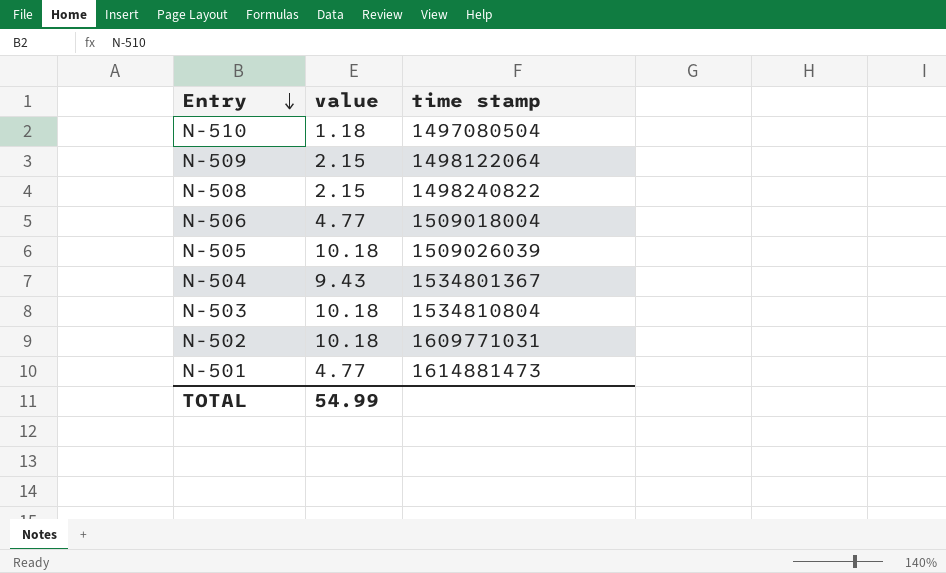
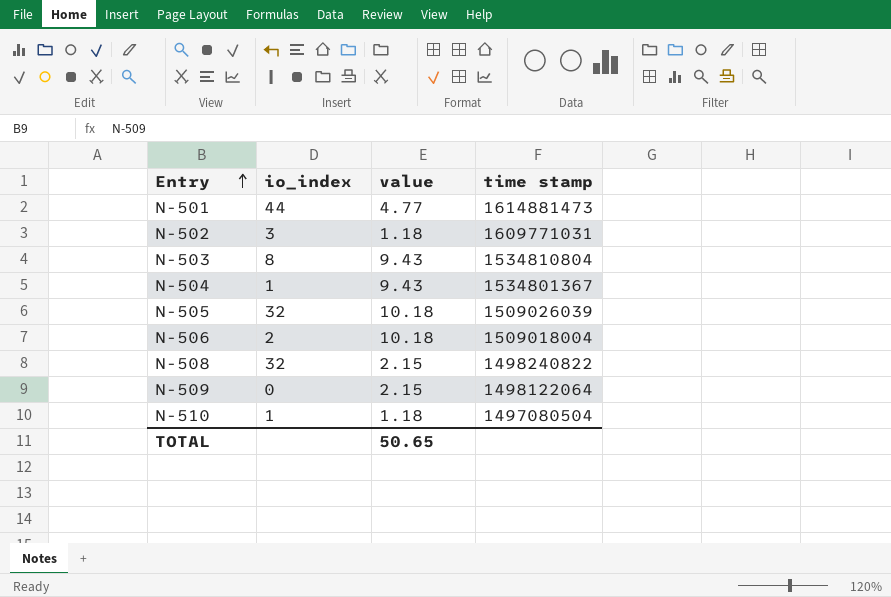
row order: Entry descending -> Entry ascending
column io_index | position: none -> 2
N-502 | value: 10.18 -> 1.18
N-503 | value: 10.18 -> 9.43
N-506 | value: 4.77 -> 10.18
TOTAL | value: 54.99 -> 50.65

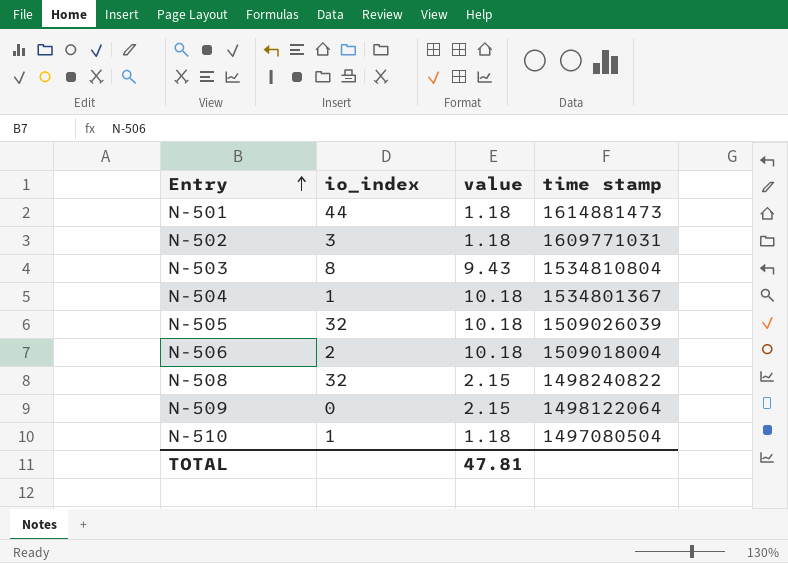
N-501 | value: 4.77 -> 1.18
N-504 | value: 9.43 -> 10.18
TOTAL | value: 50.65 -> 47.81

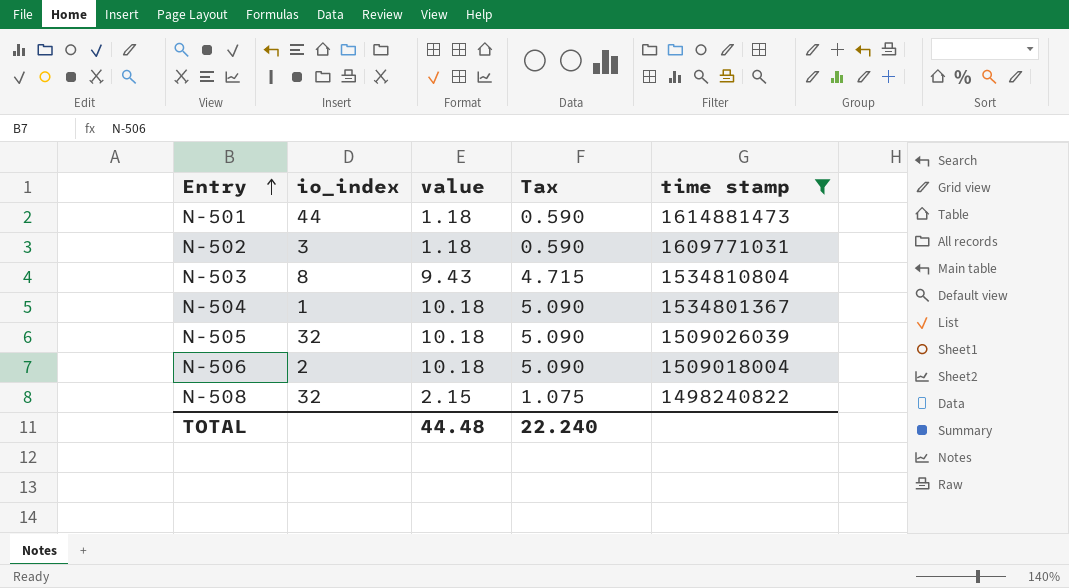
filter: none -> time stamp >= 1498240822
column Tax | formula: none -> [value] * 0.5
TOTAL | value: 47.81 -> 44.48

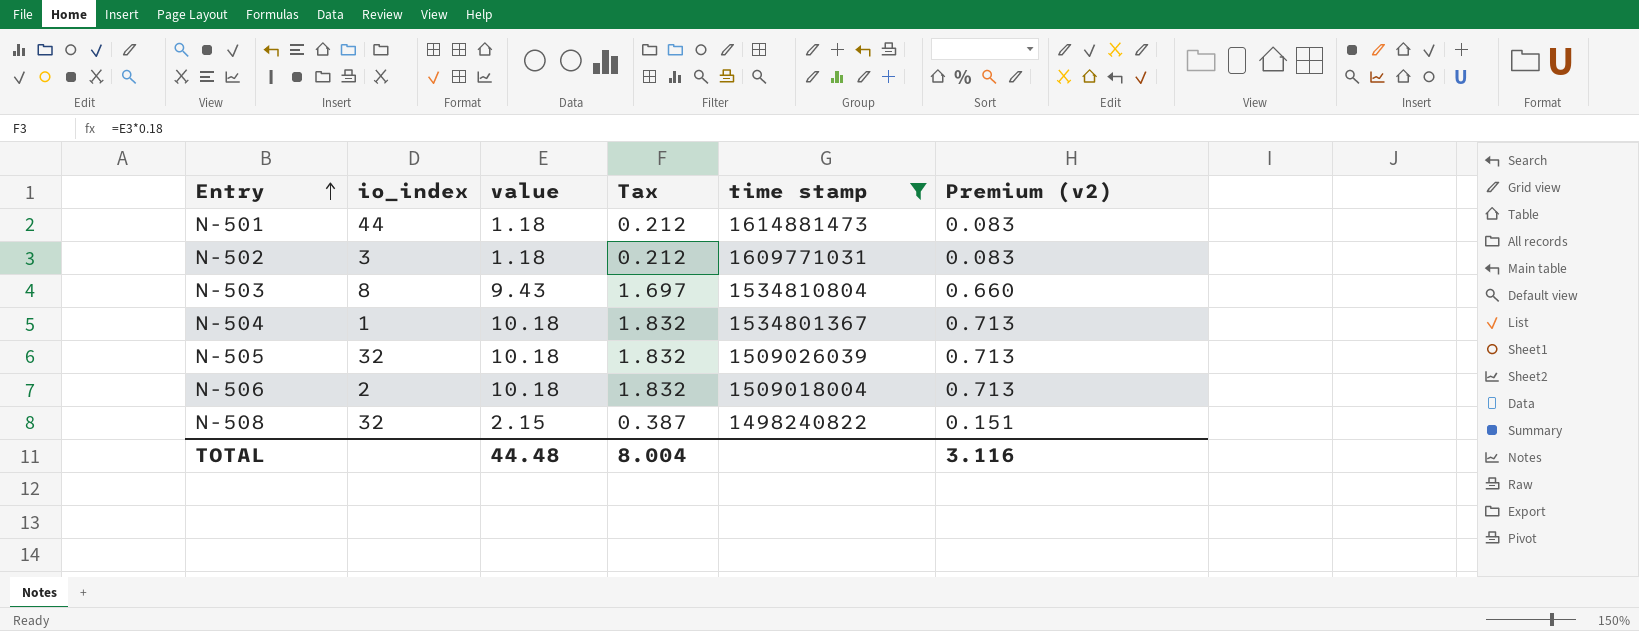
column Tax | formula: [value] * 0.5 -> [value] * 0.18
column Premium (v2) | formula: none -> [value] * 0.07
TOTAL | Tax: 22.240 -> 8.004

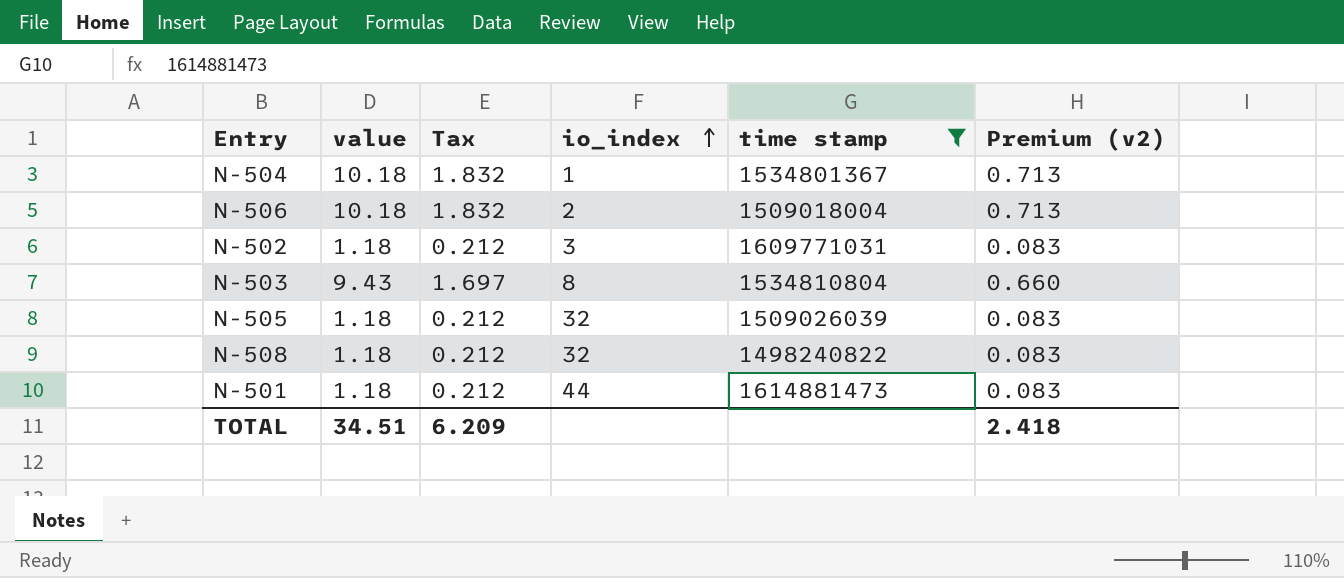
row order: Entry ascending -> io_index ascending
column io_index | position: 2 -> 4
N-505 | value: 10.18 -> 1.18
N-505 | Tax: 1.832 -> 0.212
N-505 | Premium (v2): 0.713 -> 0.083
N-508 | value: 2.15 -> 1.18
N-508 | Tax: 0.387 -> 0.212
N-508 | Premium (v2): 0.151 -> 0.083
TOTAL | value: 44.48 -> 34.51
TOTAL | Tax: 8.004 -> 6.209
TOTAL | Premium (v2): 3.116 -> 2.418

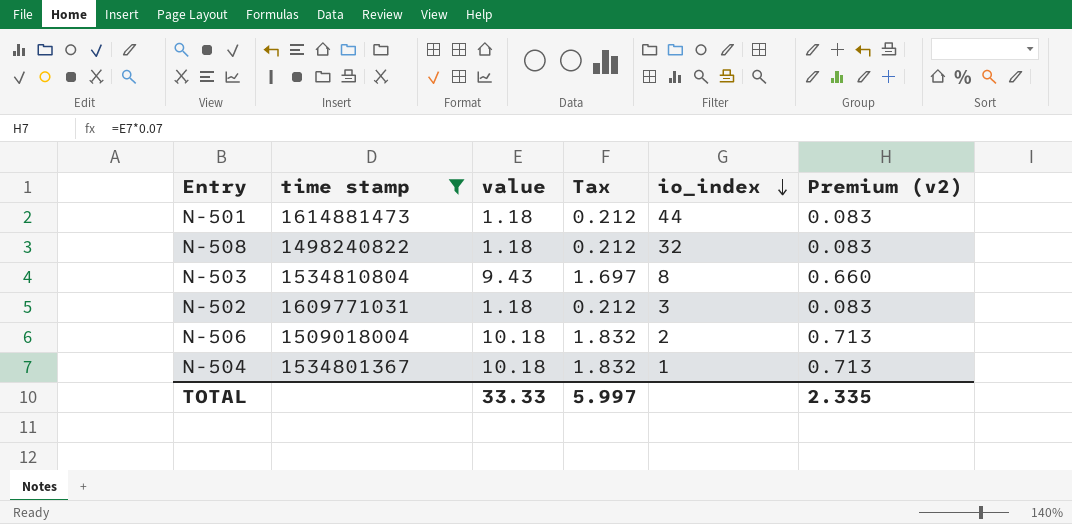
row order: io_index ascending -> io_index descending
column time stamp | position: 5 -> 2
row N-505: 1.18 | 0.212 | 32 | 1509026039 | 0.083 -> none
TOTAL | value: 34.51 -> 33.33
TOTAL | Tax: 6.209 -> 5.997
TOTAL | Premium (v2): 2.418 -> 2.335

